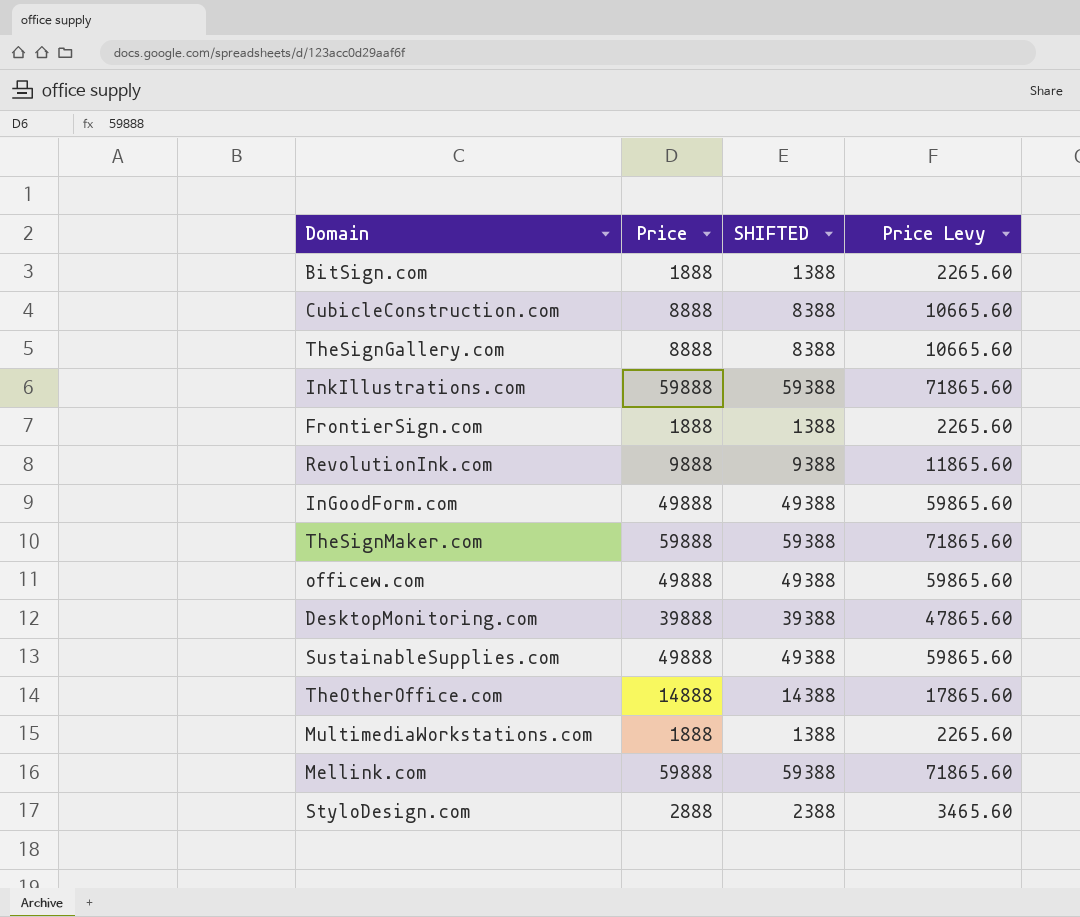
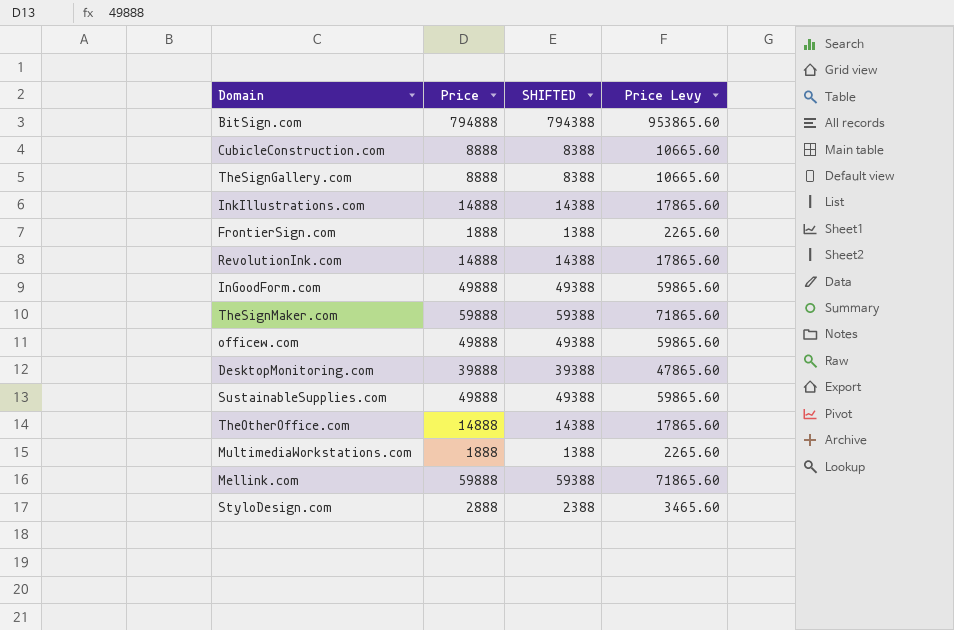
BitSign.com | Price: 1888 -> 794888
BitSign.com | SHIFTED: 1388 -> 794388
BitSign.com | Price Levy: 2265.60 -> 953865.60
InkIllustrations.com | Price: 59888 -> 14888
InkIllustrations.com | SHIFTED: 59388 -> 14388
InkIllustrations.com | Price Levy: 71865.60 -> 17865.60
RevolutionInk.com | Price: 9888 -> 14888
RevolutionInk.com | SHIFTED: 9388 -> 14388
RevolutionInk.com | Price Levy: 11865.60 -> 17865.60

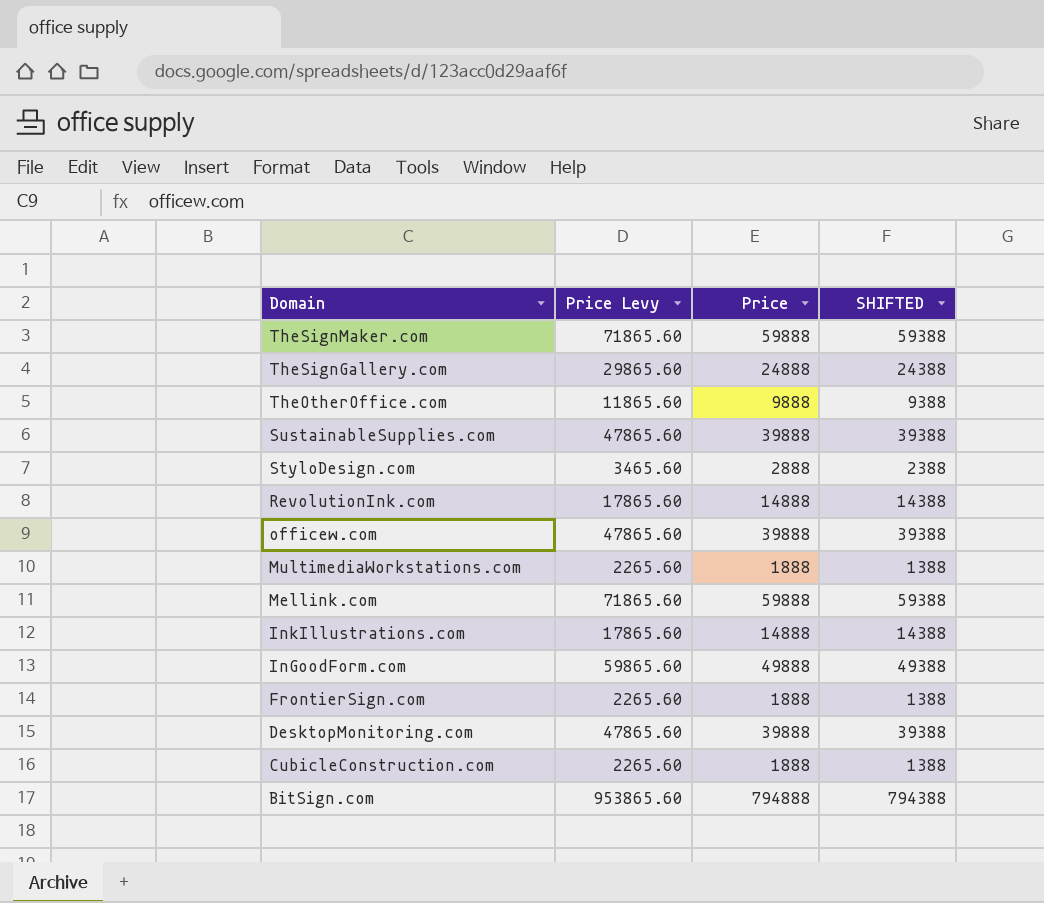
row order: none -> Domain descending
column Price Levy | position: 4 -> 2
TheSignGallery.com | Price Levy: 10665.60 -> 29865.60
TheSignGallery.com | Price: 8888 -> 24888
TheSignGallery.com | SHIFTED: 8388 -> 24388
TheOtherOffice.com | Price Levy: 17865.60 -> 11865.60
TheOtherOffice.com | Price: 14888 -> 9888
TheOtherOffice.com | SHIFTED: 14388 -> 9388
SustainableSupplies.com | Price Levy: 59865.60 -> 47865.60
SustainableSupplies.com | Price: 49888 -> 39888
SustainableSupplies.com | SHIFTED: 49388 -> 39388
officew.com | Price Levy: 59865.60 -> 47865.60
officew.com | Price: 49888 -> 39888
officew.com | SHIFTED: 49388 -> 39388
CubicleConstruction.com | Price Levy: 10665.60 -> 2265.60
CubicleConstruction.com | Price: 8888 -> 1888
CubicleConstruction.com | SHIFTED: 8388 -> 1388

